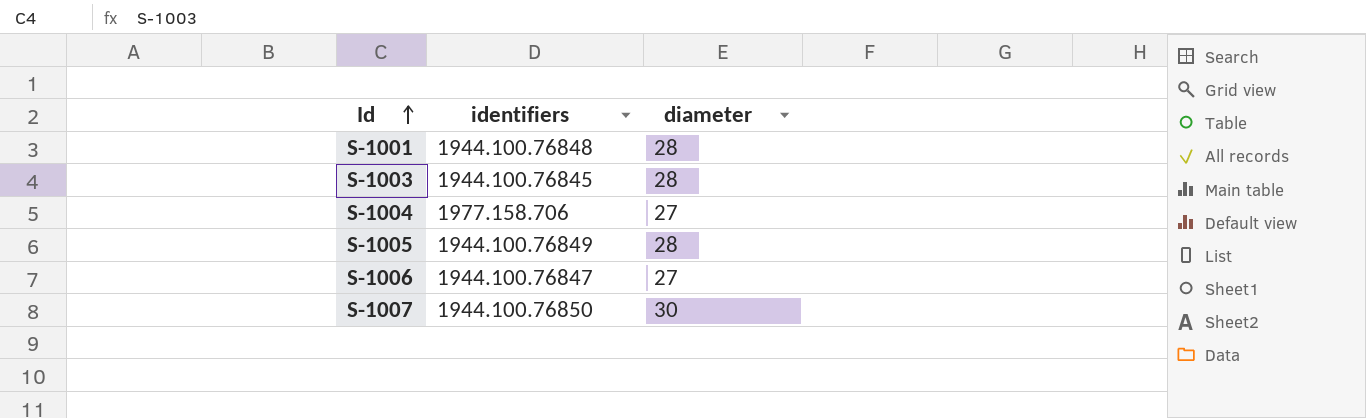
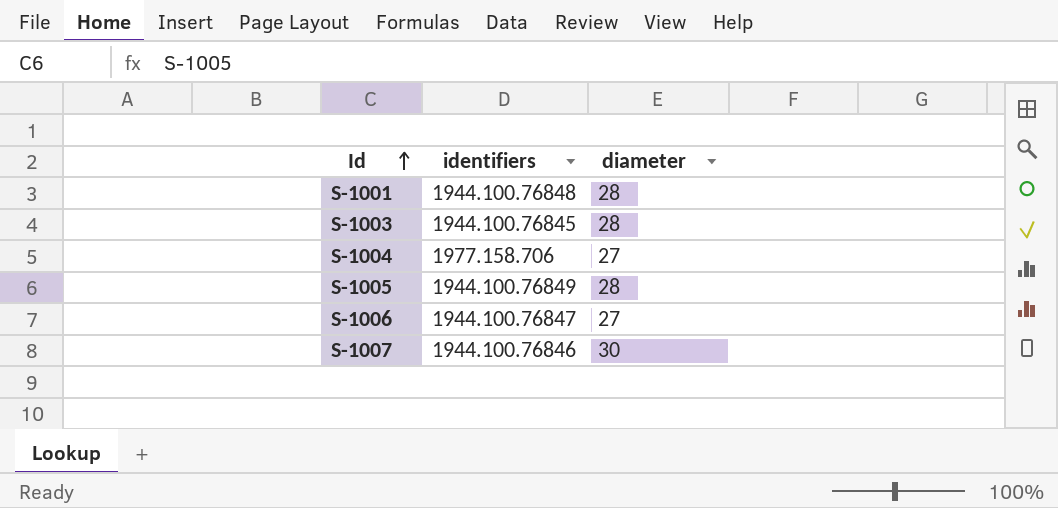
S-1007 | identifiers: 1944.100.76850 -> 1944.100.76846

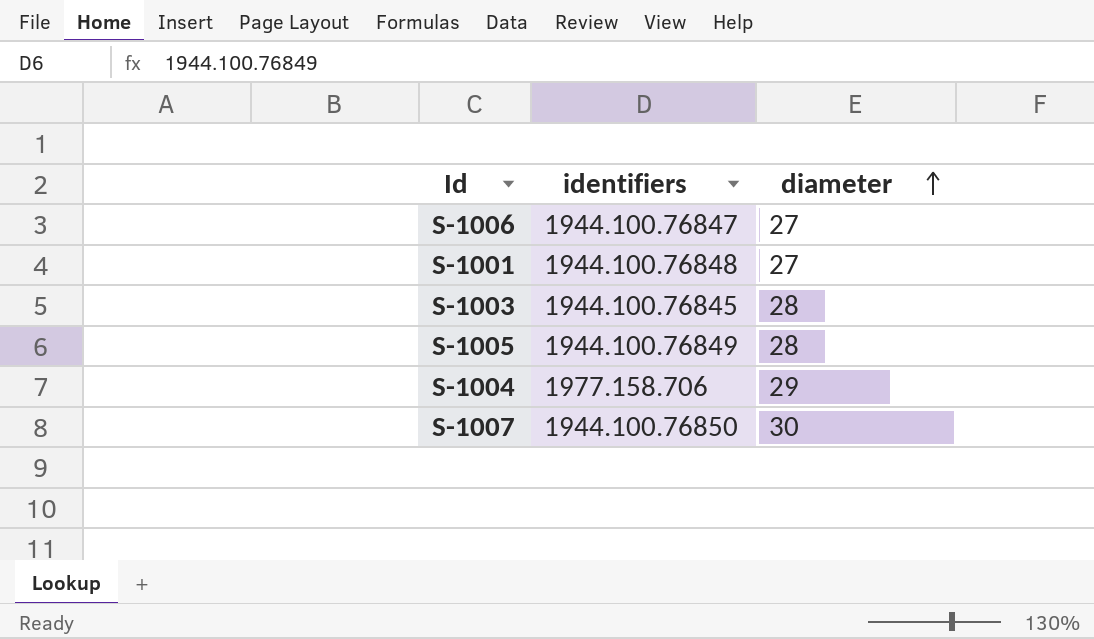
row order: Id ascending -> diameter ascending
S-1001 | diameter: 28 -> 27
S-1004 | diameter: 27 -> 29
S-1007 | identifiers: 1944.100.76846 -> 1944.100.76850

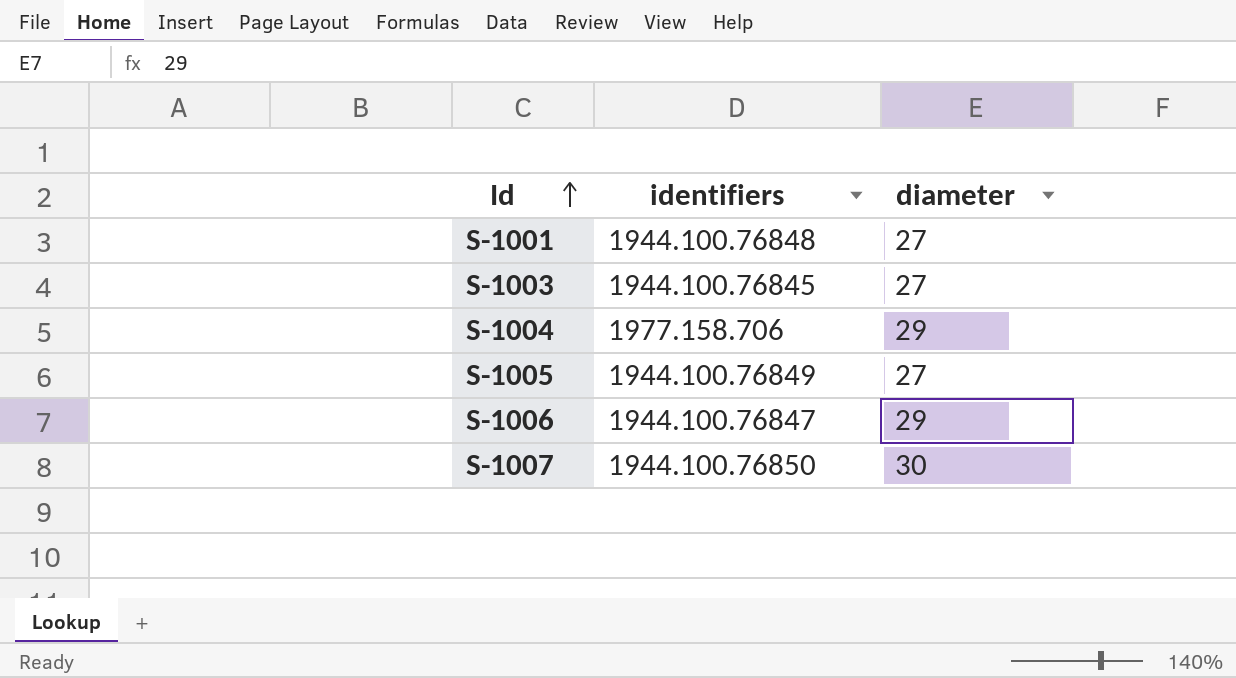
row order: diameter ascending -> Id ascending
S-1003 | diameter: 28 -> 27
S-1005 | diameter: 28 -> 27
S-1006 | diameter: 27 -> 29

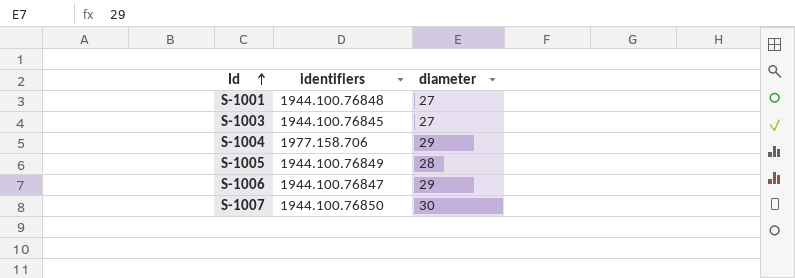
S-1005 | diameter: 27 -> 28

